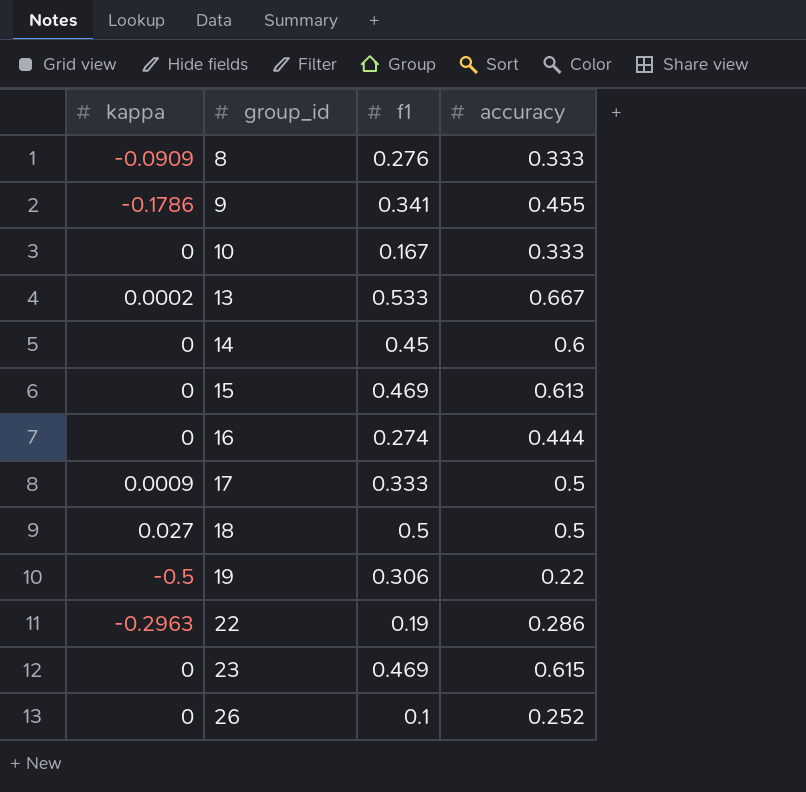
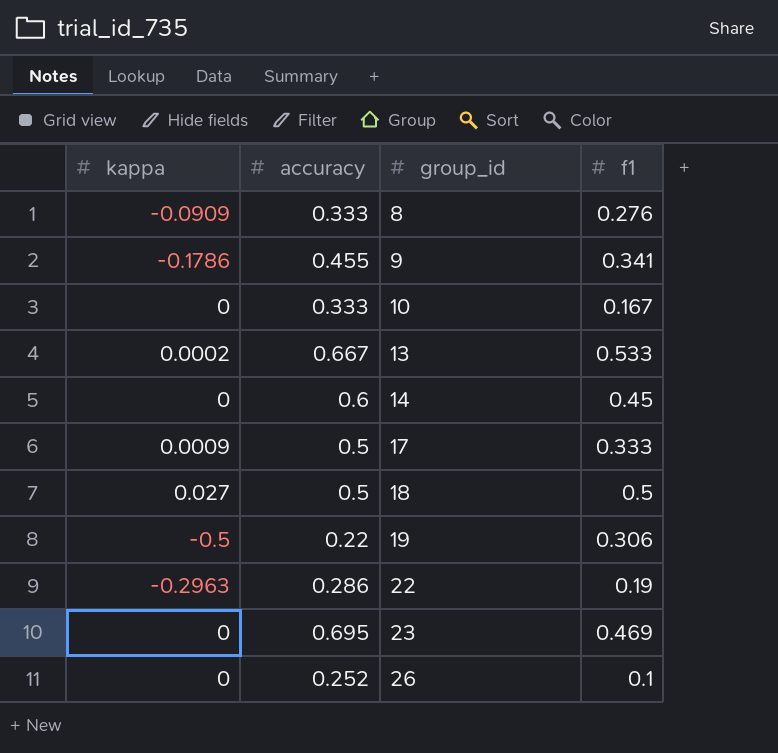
column accuracy | position: 4 -> 2
row 15: 0 | 0.469 | 0.613 -> none
row 16: 0 | 0.274 | 0.444 -> none
23 | accuracy: 0.615 -> 0.695

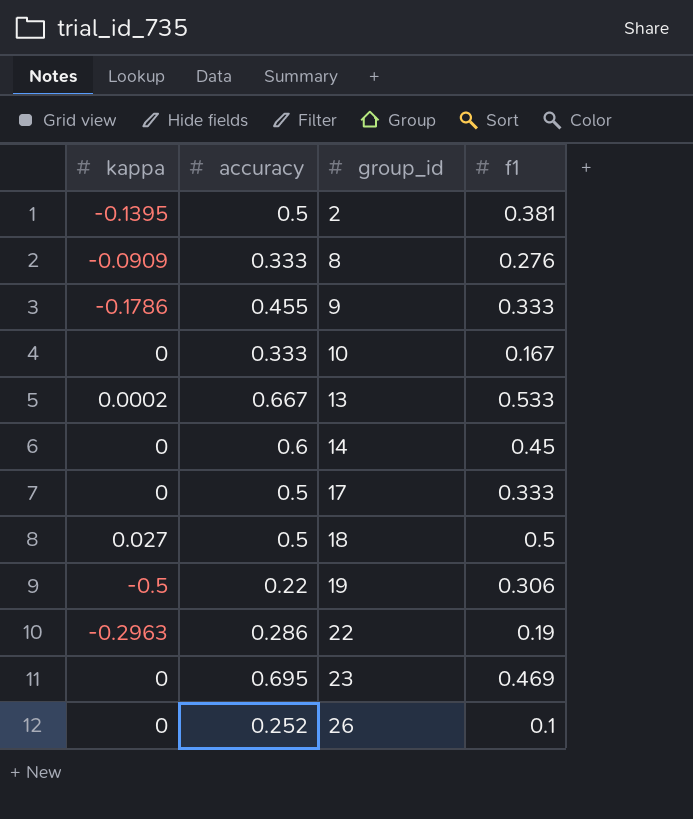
row 2: none -> -0.1395 | 0.5 | 0.381
9 | f1: 0.341 -> 0.333
17 | kappa: 0.0009 -> 0

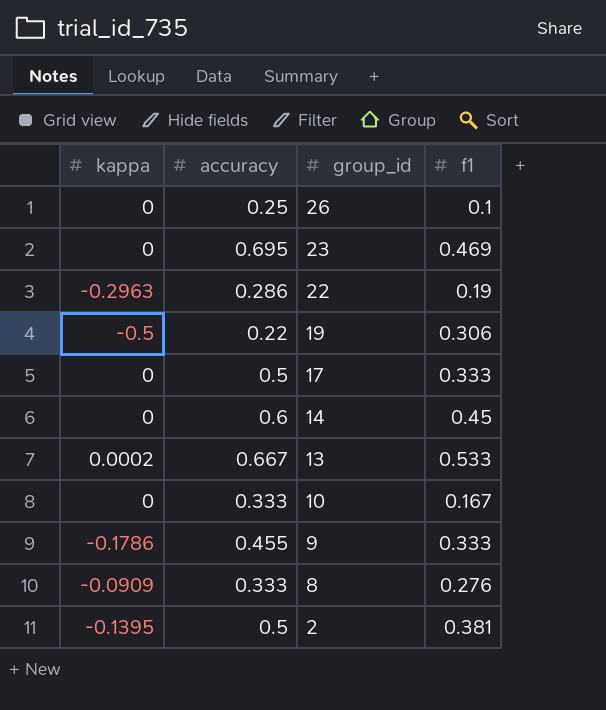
row order: group_id ascending -> group_id descending
row 18: 0.027 | 0.5 | 0.5 -> none
26 | accuracy: 0.252 -> 0.25

